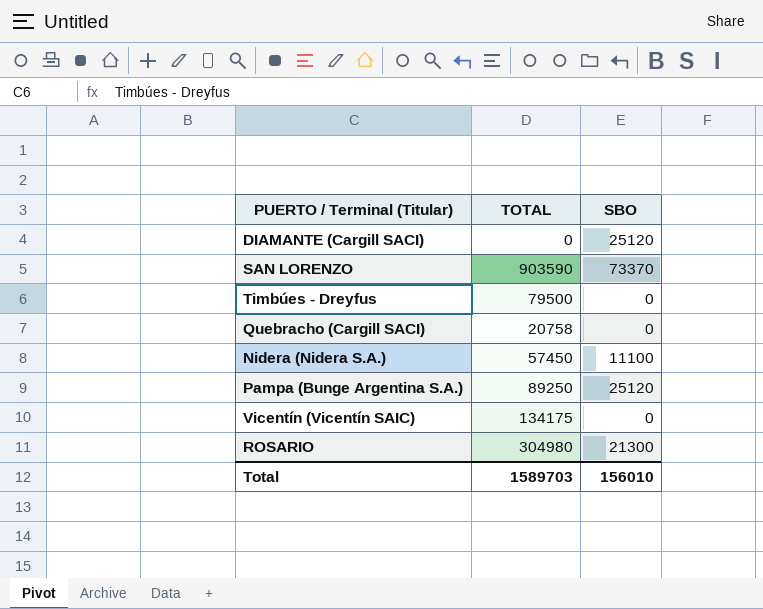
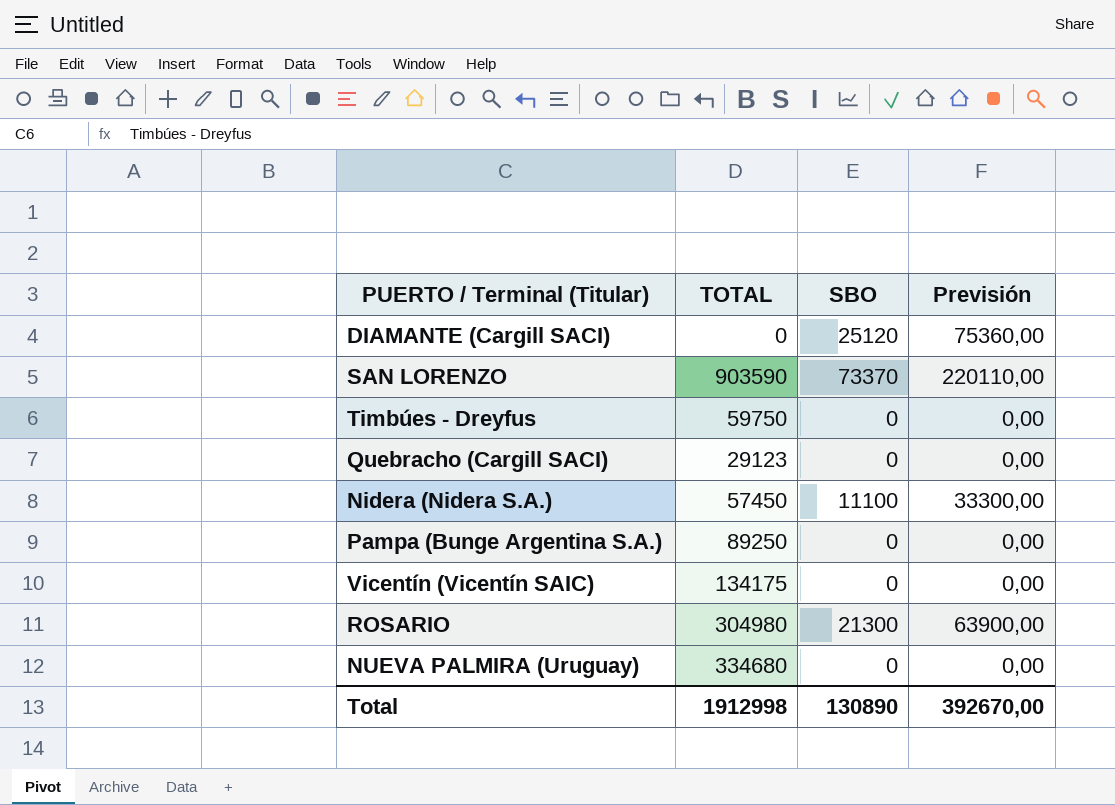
column Previsión | formula: none -> [SBO] * 3
Timbúes - Dreyfus | TOTAL: 79500 -> 59750
Quebracho (Cargill SACI) | TOTAL: 20758 -> 29123
Pampa (Bunge Argentina S.A.) | SBO: 25120 -> 0
row NUEVA PALMIRA (Uruguay): none -> 334680 | 0 | 0,00
Total | TOTAL: 1589703 -> 1912998
Total | SBO: 156010 -> 130890

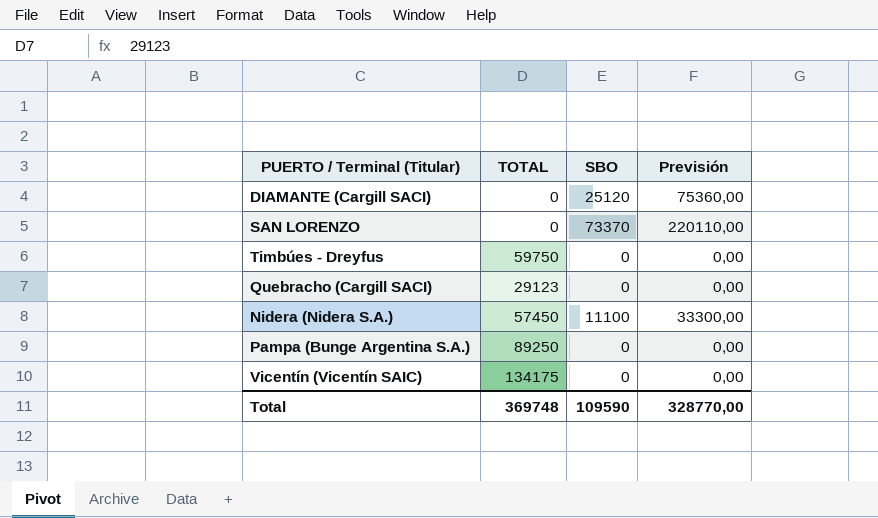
row ROSARIO: 304980 | 21300 | 63900,00 -> none
row NUEVA PALMIRA (Uruguay): 334680 | 0 | 0,00 -> none
SAN LORENZO | TOTAL: 903590 -> 0
Total | TOTAL: 1912998 -> 369748
Total | SBO: 130890 -> 109590
Total | Previsión: 392670,00 -> 328770,00

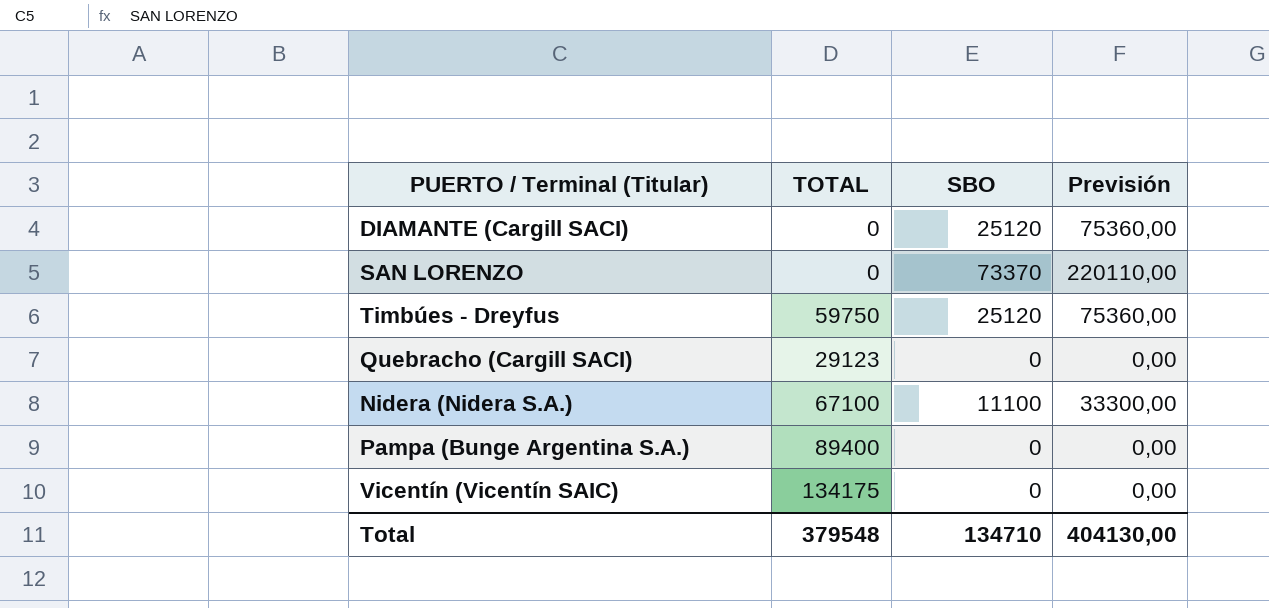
Timbúes - Dreyfus | SBO: 0 -> 25120
Timbúes - Dreyfus | Previsión: 0,00 -> 75360,00
Nidera (Nidera S.A.) | TOTAL: 57450 -> 67100
Pampa (Bunge Argentina S.A.) | TOTAL: 89250 -> 89400
Total | TOTAL: 369748 -> 379548
Total | SBO: 109590 -> 134710
Total | Previsión: 328770,00 -> 404130,00

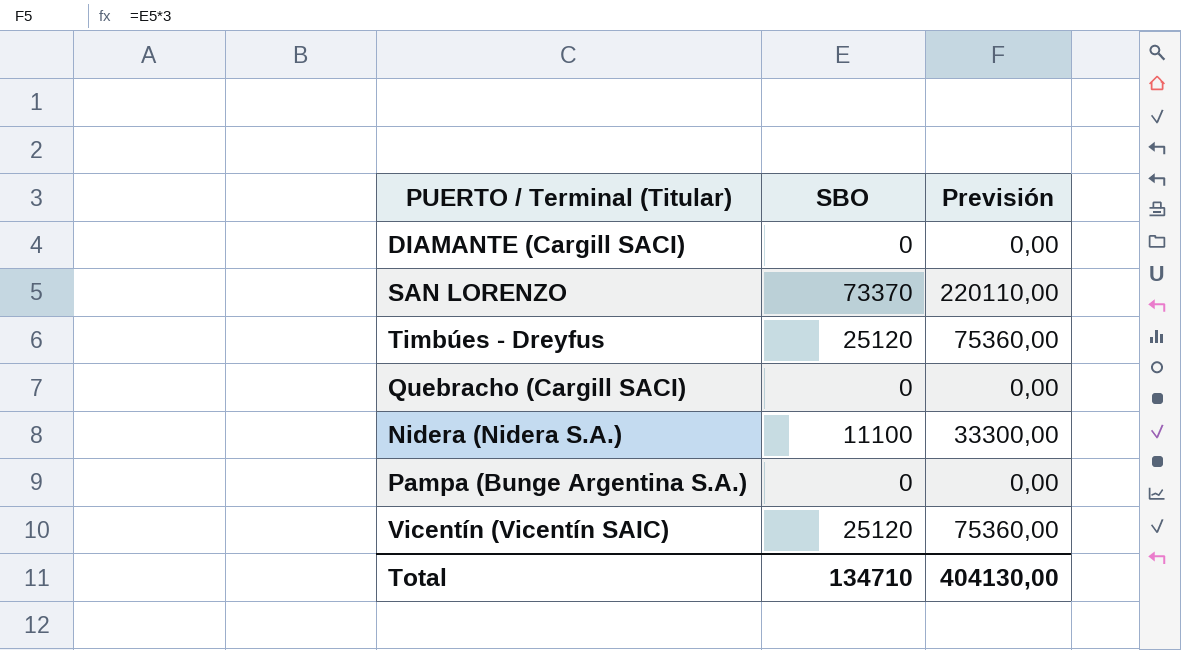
column TOTAL | position: 2 -> none
DIAMANTE (Cargill SACI) | SBO: 25120 -> 0
DIAMANTE (Cargill SACI) | Previsión: 75360,00 -> 0,00
Vicentín (Vicentín SAIC) | SBO: 0 -> 25120
Vicentín (Vicentín SAIC) | Previsión: 0,00 -> 75360,00

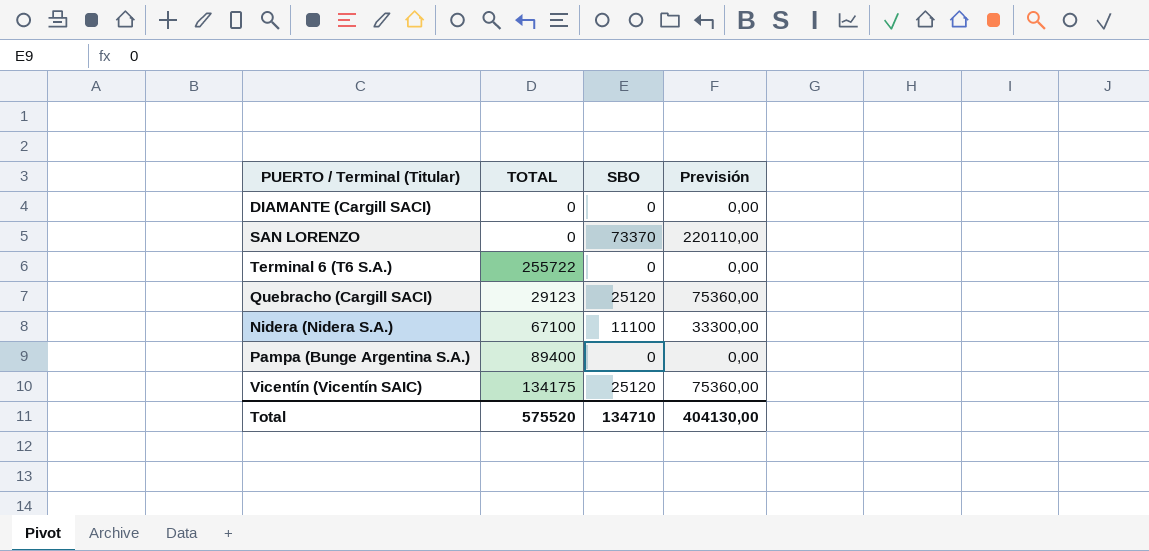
column TOTAL | position: none -> 2
row Timbúes - Dreyfus: 25120 | 75360,00 -> none
row Terminal 6 (T6 S.A.): none -> 255722 | 0 | 0,00
Quebracho (Cargill SACI) | SBO: 0 -> 25120
Quebracho (Cargill SACI) | Previsión: 0,00 -> 75360,00

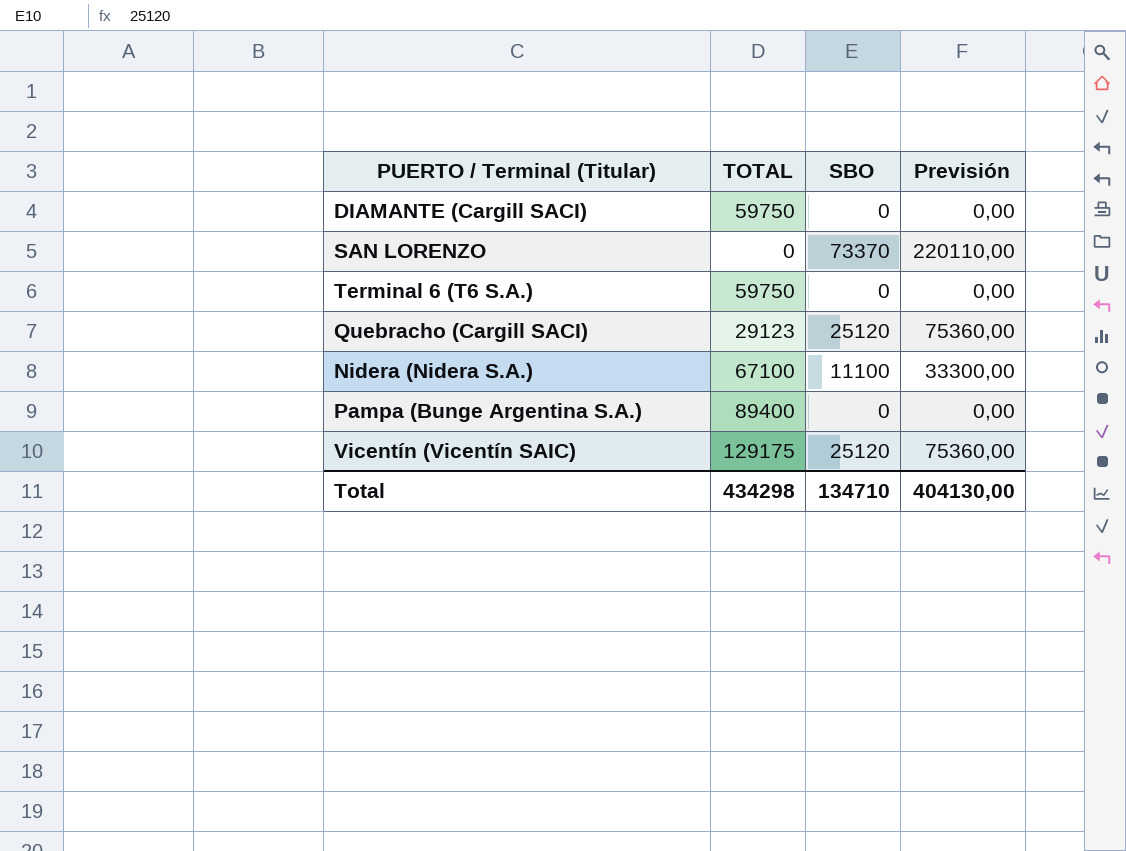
DIAMANTE (Cargill SACI) | TOTAL: 0 -> 59750
Terminal 6 (T6 S.A.) | TOTAL: 255722 -> 59750
Vicentín (Vicentín SAIC) | TOTAL: 134175 -> 129175
Total | TOTAL: 575520 -> 434298

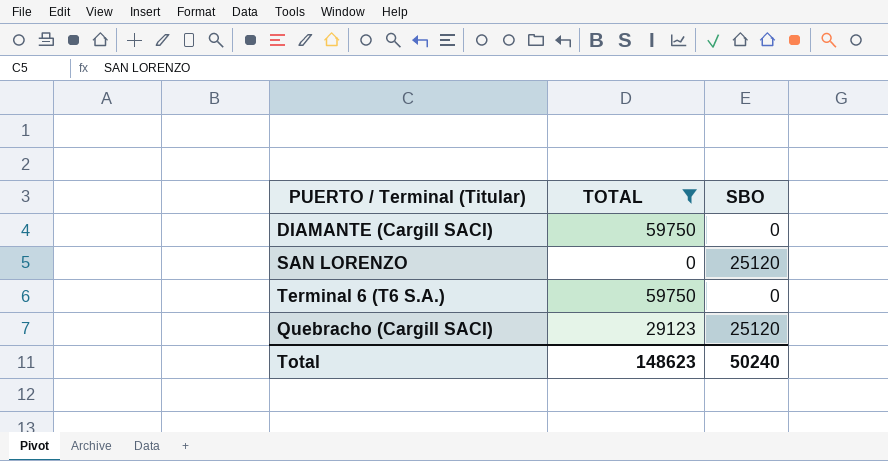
filter: none -> TOTAL <= 59750
column Previsión | formula: [SBO] * 3 -> none
SAN LORENZO | SBO: 73370 -> 25120
Total | TOTAL: 434298 -> 148623
Total | SBO: 134710 -> 50240

